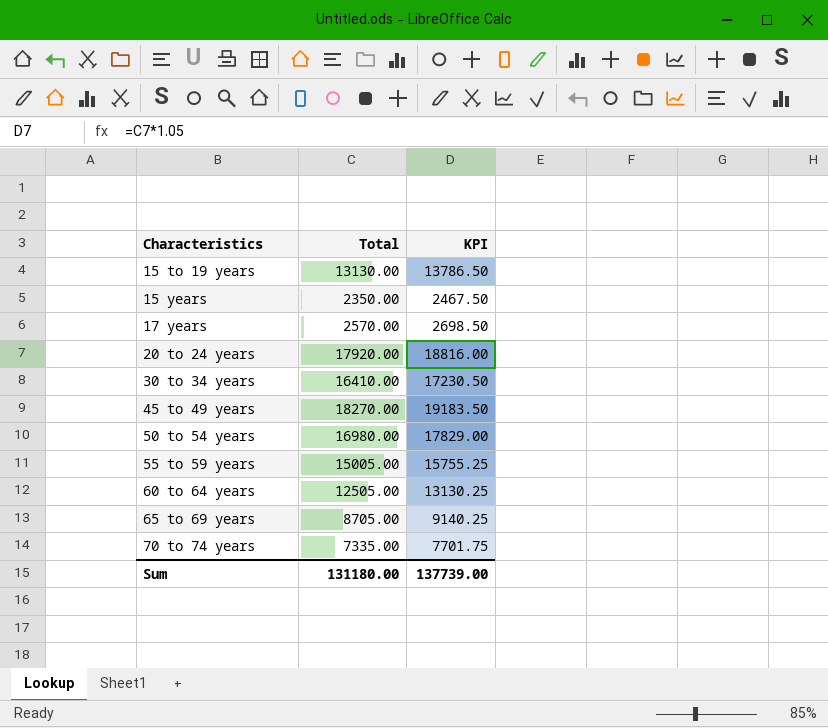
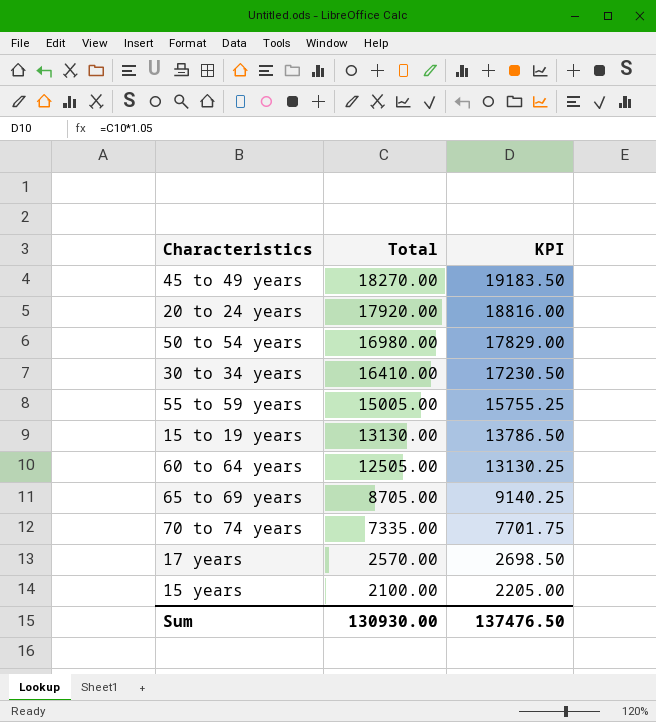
row order: Characteristics ascending -> Total descending
15 years | Total: 2350.00 -> 2100.00
15 years | KPI: 2467.50 -> 2205.00
Sum | Total: 131180.00 -> 130930.00
Sum | KPI: 137739.00 -> 137476.50

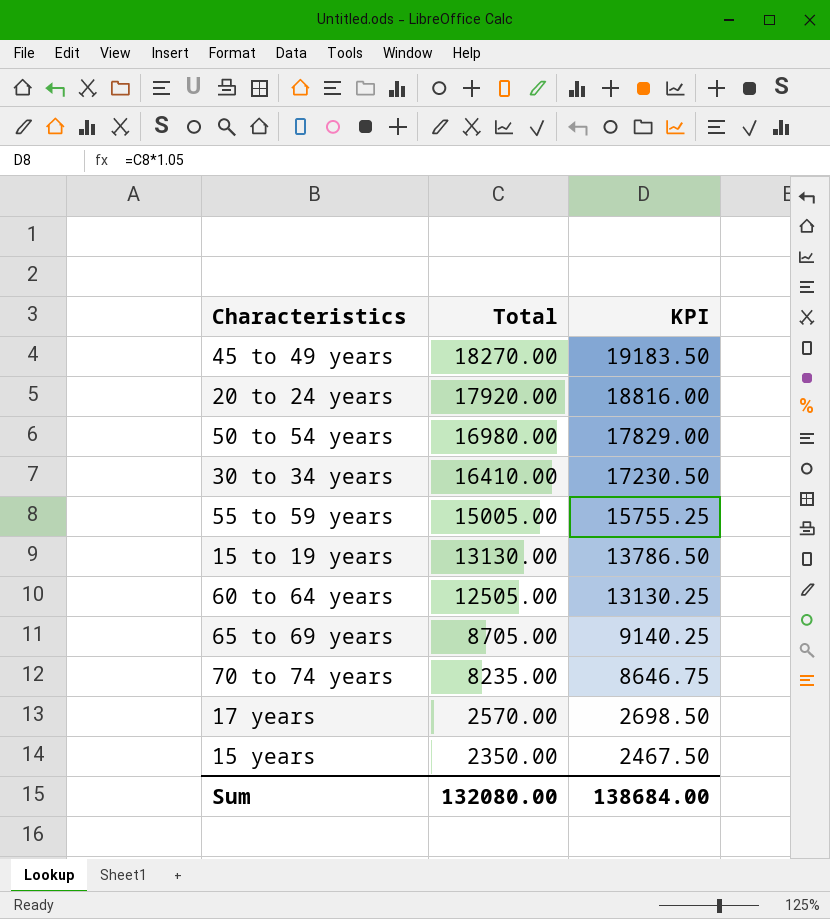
70 to 74 years | Total: 7335.00 -> 8235.00
70 to 74 years | KPI: 7701.75 -> 8646.75
15 years | Total: 2100.00 -> 2350.00
15 years | KPI: 2205.00 -> 2467.50
Sum | Total: 130930.00 -> 132080.00
Sum | KPI: 137476.50 -> 138684.00

